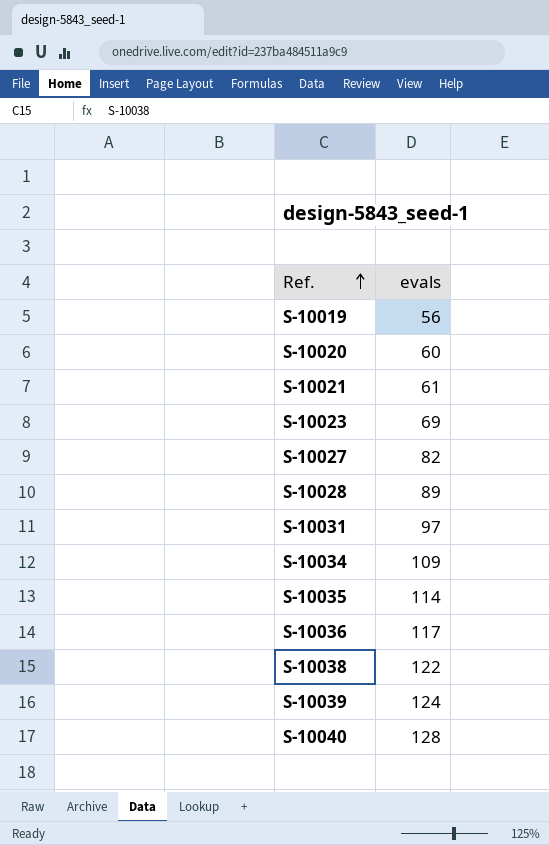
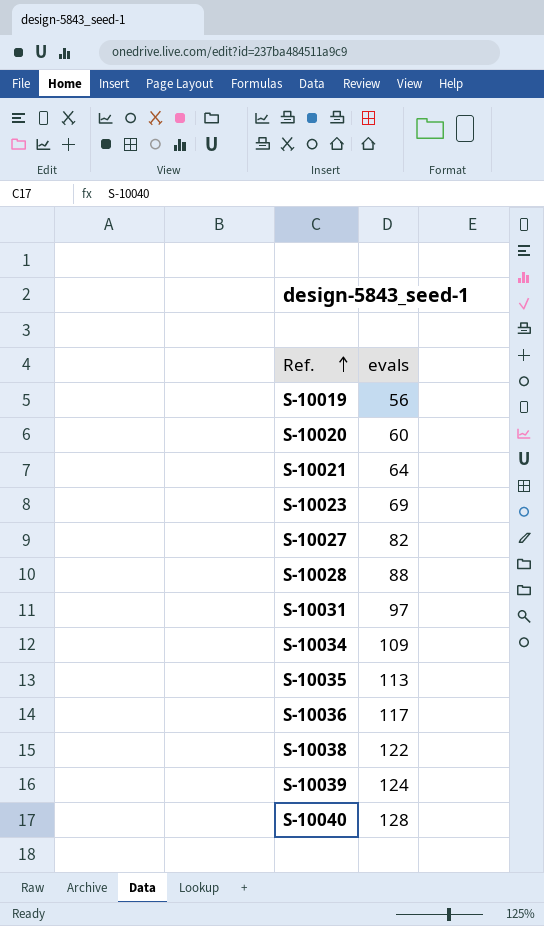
S-10021 | evals: 61 -> 64
S-10028 | evals: 89 -> 88
S-10035 | evals: 114 -> 113

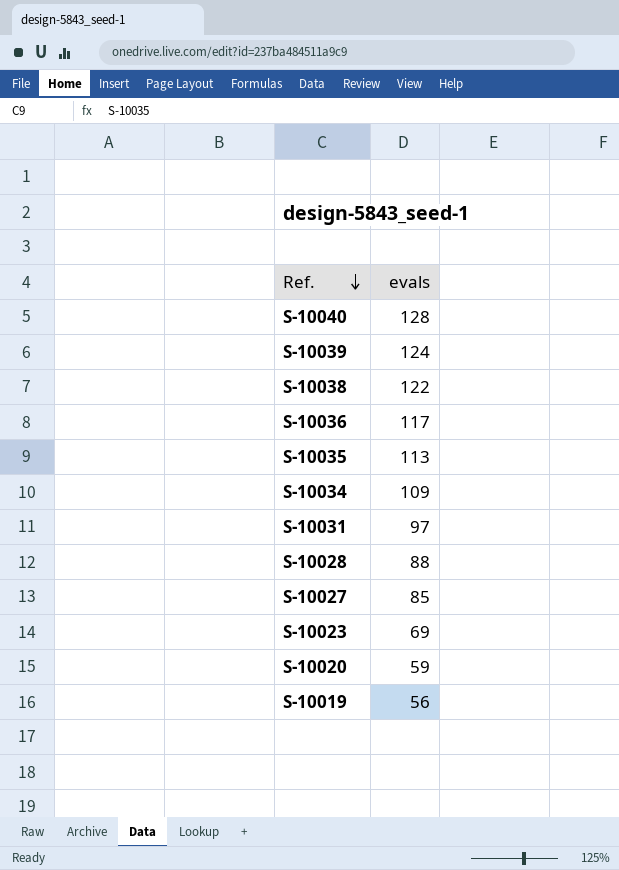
row order: Ref. ascending -> Ref. descending
row S-10021: 64 -> none
S-10027 | evals: 82 -> 85
S-10020 | evals: 60 -> 59

